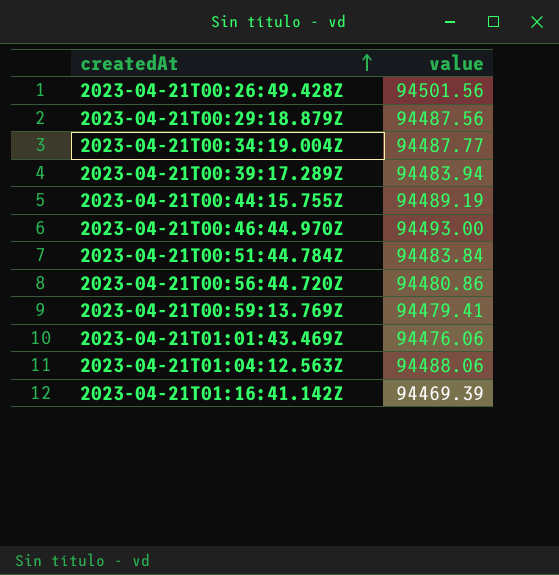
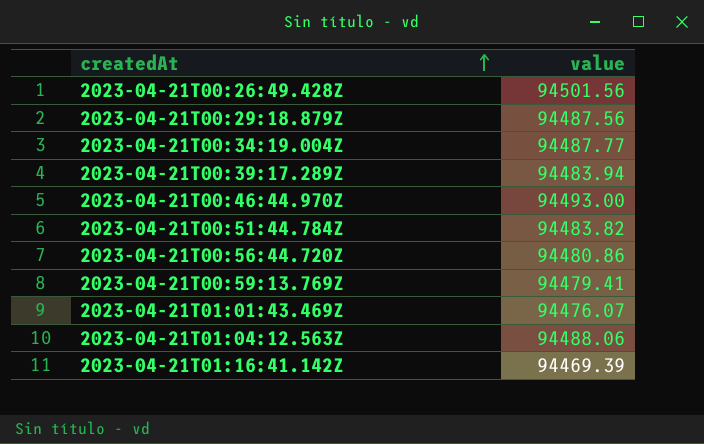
row 2023-04-21T00:44:15.755Z: 94489.19 -> none
2023-04-21T00:51:44.784Z | value: 94483.84 -> 94483.82
2023-04-21T01:01:43.469Z | value: 94476.06 -> 94476.07

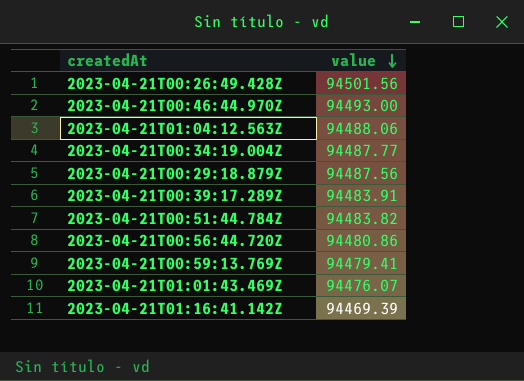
row order: createdAt ascending -> value descending
2023-04-21T00:39:17.289Z | value: 94483.94 -> 94483.91

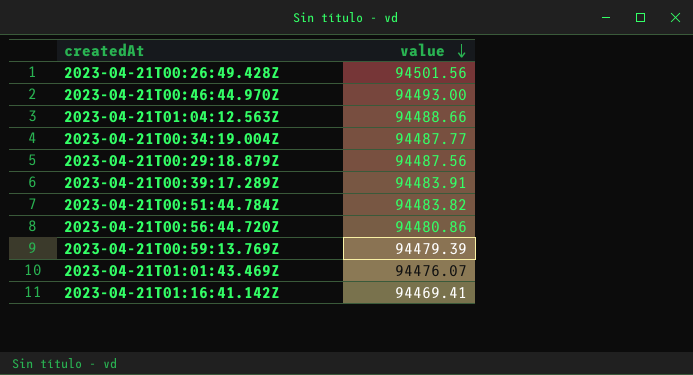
2023-04-21T01:04:12.563Z | value: 94488.06 -> 94488.66
2023-04-21T00:59:13.769Z | value: 94479.41 -> 94479.39
2023-04-21T01:16:41.142Z | value: 94469.39 -> 94469.41

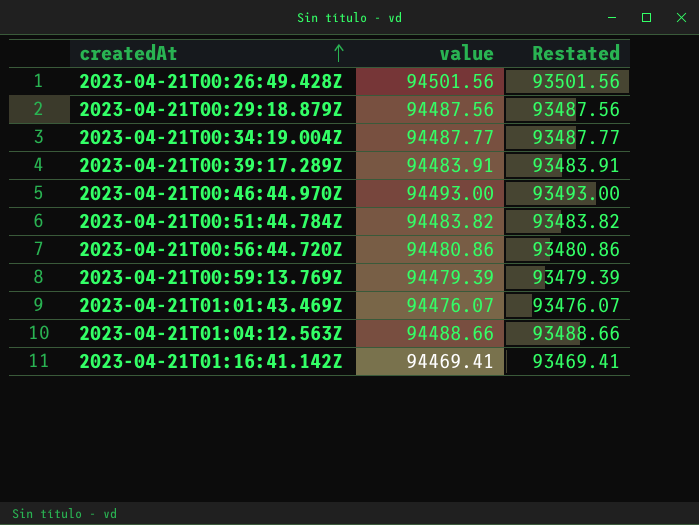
row order: value descending -> createdAt ascending
column Restated | formula: none -> [value] - 1000

